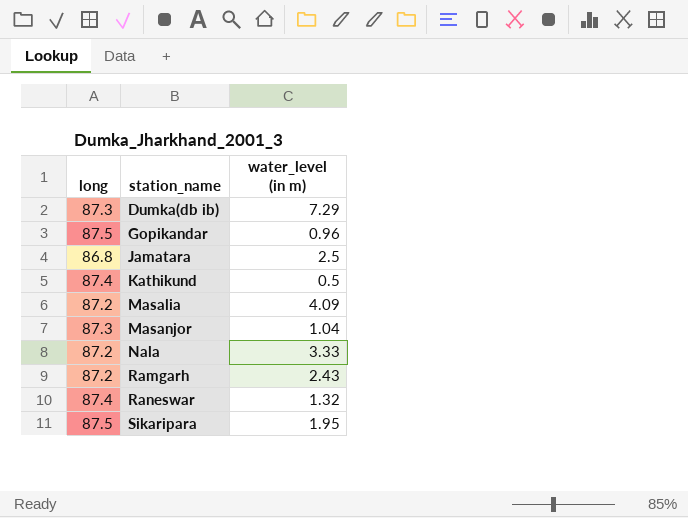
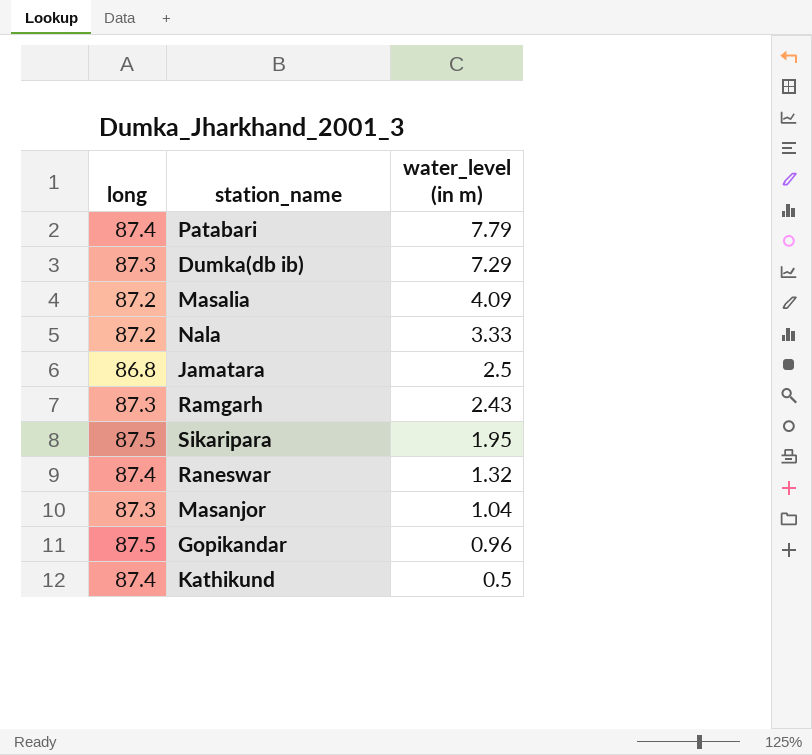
row order: station_name ascending -> water_level (in m) descending
row Patabari: none -> 87.4 | 7.79
Ramgarh | long: 87.2 -> 87.3

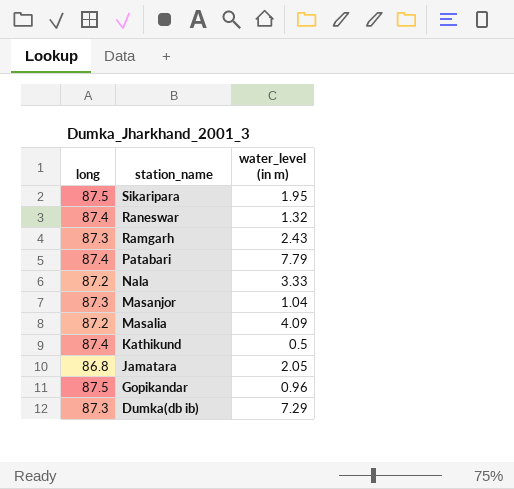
row order: water_level (in m) descending -> station_name descending
Jamatara | water_level (in m): 2.5 -> 2.05

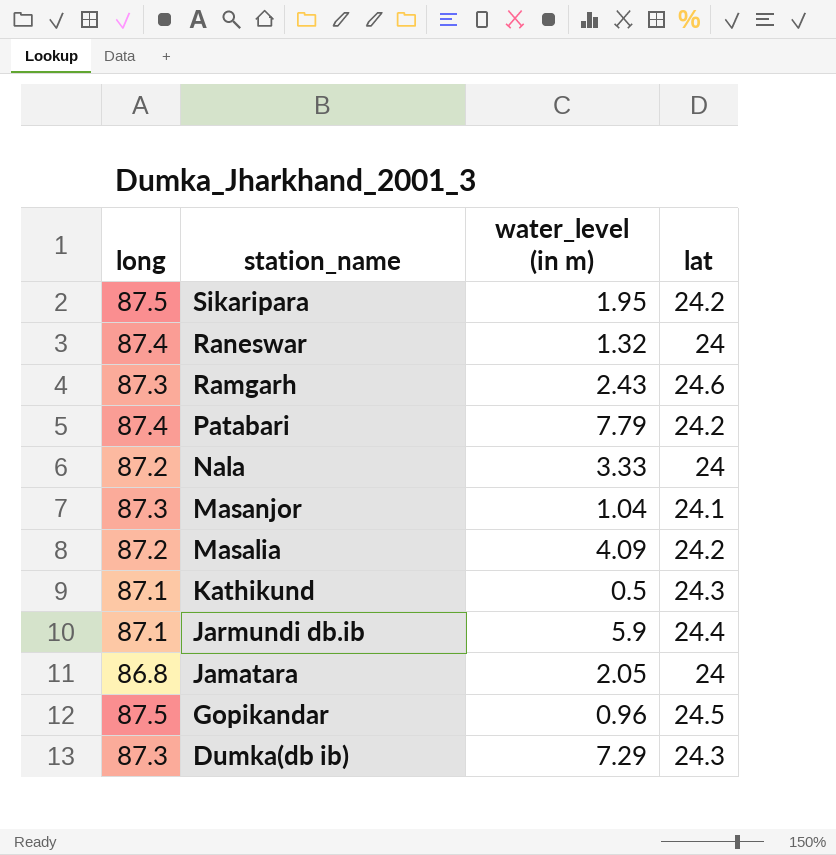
column lat | position: none -> 4
Kathikund | long: 87.4 -> 87.1
row Jarmundi db.ib: none -> 87.1 | 5.9 | 24.4

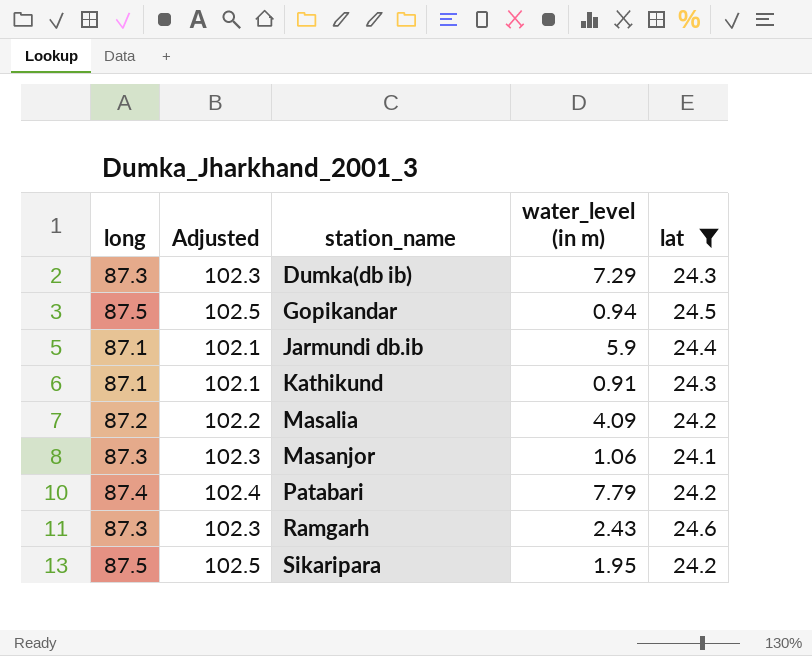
filter: none -> lat != 24
row order: station_name descending -> station_name ascending
column Adjusted | formula: none -> [long] + 15
Gopikandar | water_level (in m): 0.96 -> 0.94
Kathikund | water_level (in m): 0.5 -> 0.91
Masanjor | water_level (in m): 1.04 -> 1.06

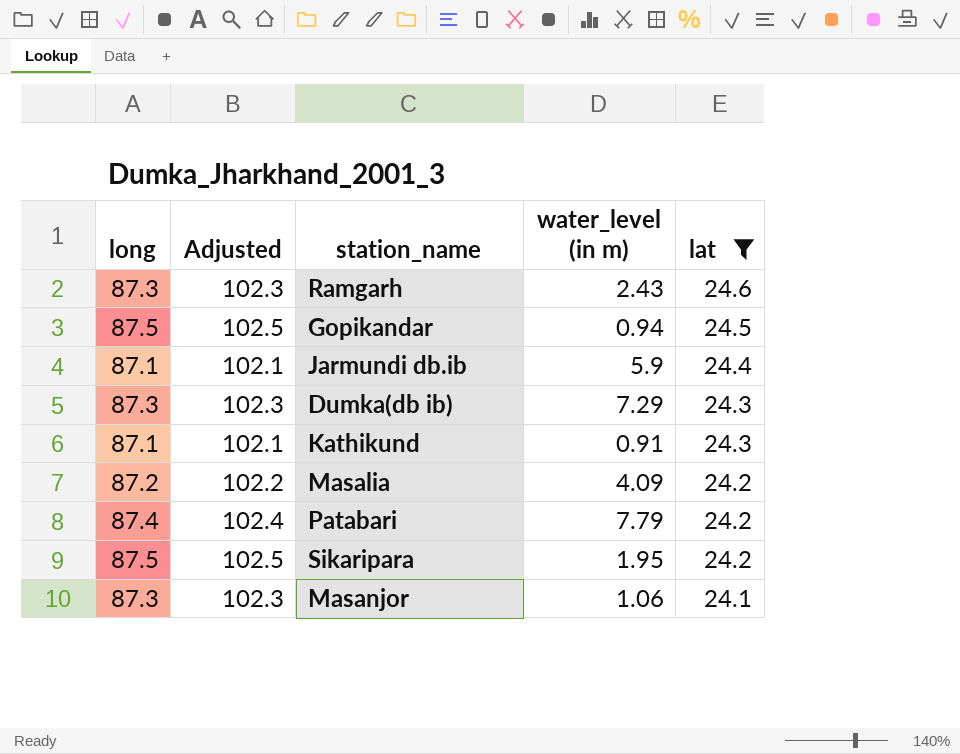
row order: station_name ascending -> lat descending

